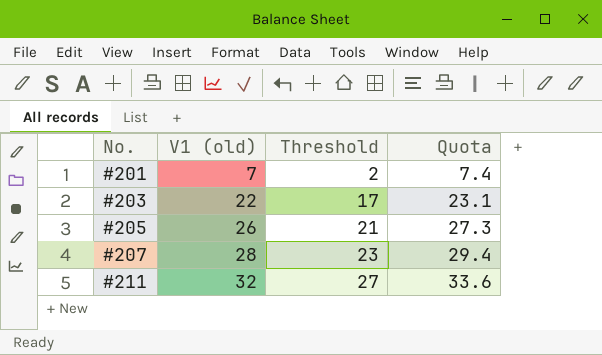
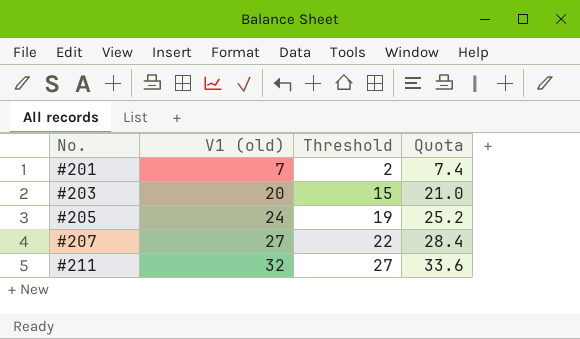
#203 | V1 (old): 22 -> 20
#203 | Threshold: 17 -> 15
#203 | Quota: 23.1 -> 21.0
#205 | V1 (old): 26 -> 24
#205 | Threshold: 21 -> 19
#205 | Quota: 27.3 -> 25.2
#207 | V1 (old): 28 -> 27
#207 | Threshold: 23 -> 22
#207 | Quota: 29.4 -> 28.4

